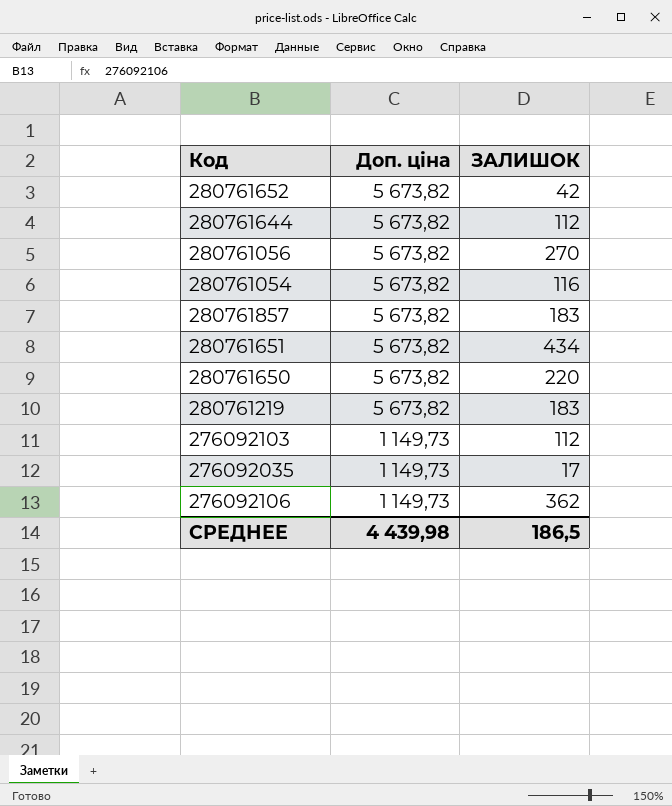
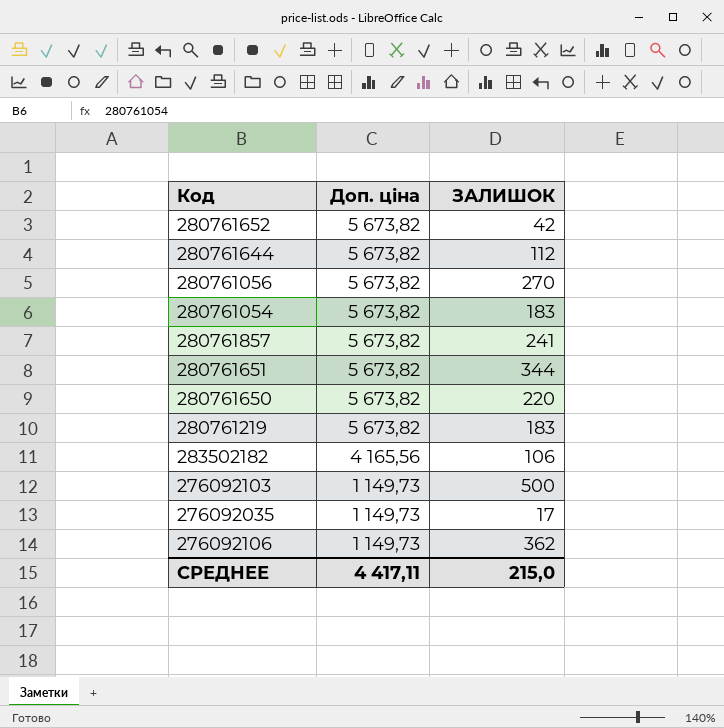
280761054 | ЗАЛИШОК: 116 -> 183
280761857 | ЗАЛИШОК: 183 -> 241
280761651 | ЗАЛИШОК: 434 -> 344
row 283502182: none -> 4 165,56 | 106
276092103 | ЗАЛИШОК: 112 -> 500
СРЕДНЕЕ | Доп. ціна: 4 439,98 -> 4 417,11
СРЕДНЕЕ | ЗАЛИШОК: 186,5 -> 215,0

